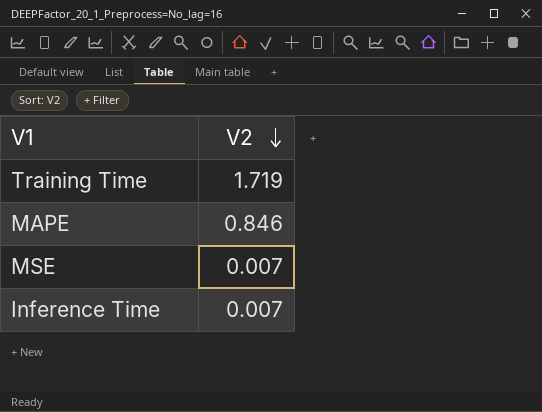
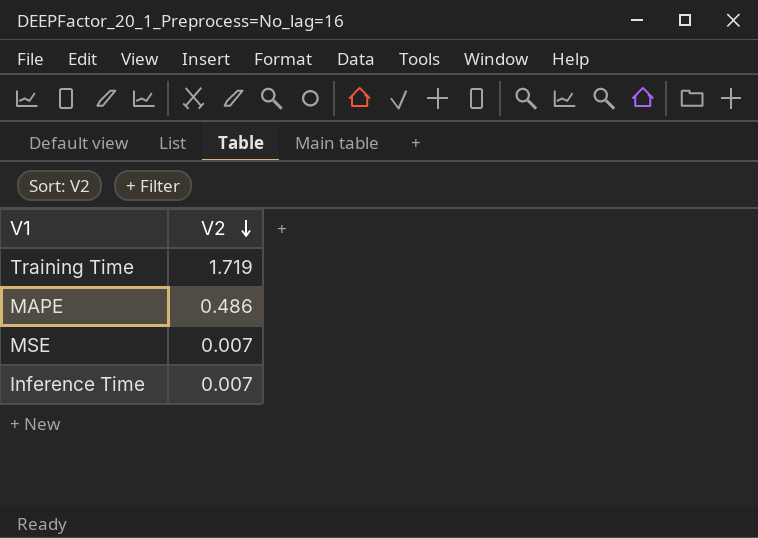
MAPE | V2: 0.846 -> 0.486

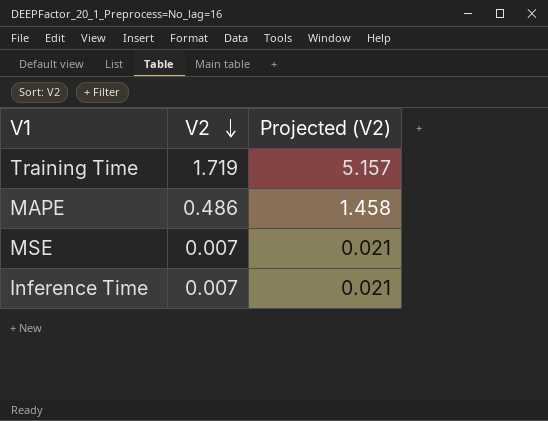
column Projected (V2) | formula: none -> [V2] * 3

